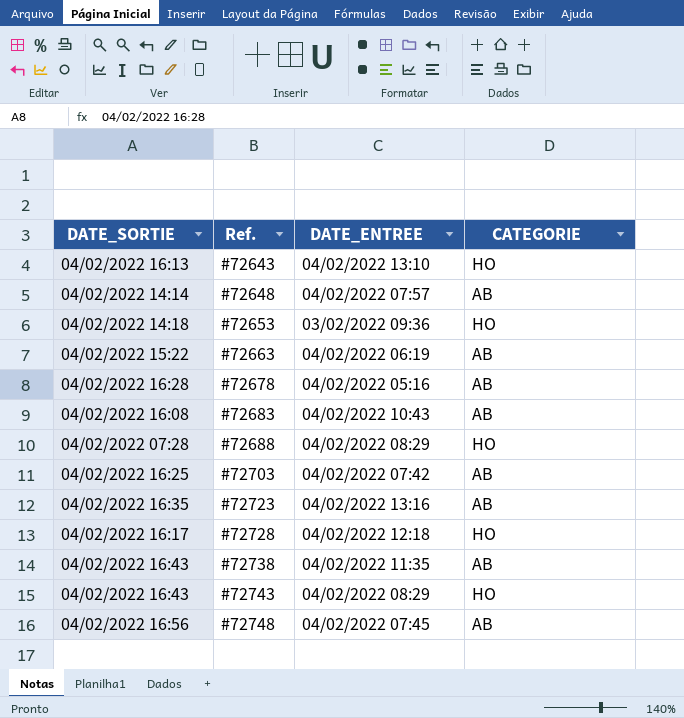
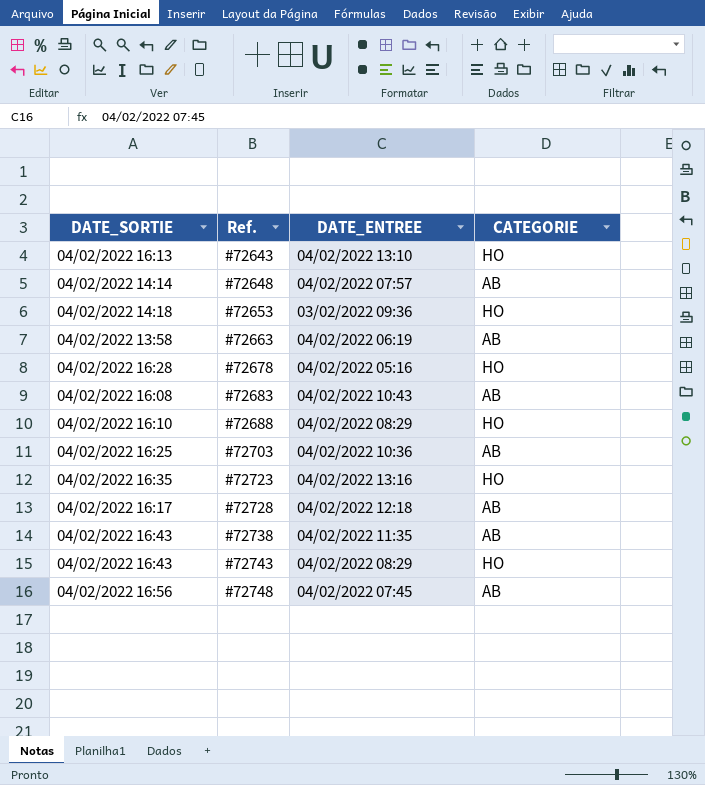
#72663 | DATE_SORTIE: 04/02/2022 15:22 -> 04/02/2022 13:58
#72678 | CATEGORIE: AB -> HO
#72688 | DATE_SORTIE: 04/02/2022 07:28 -> 04/02/2022 16:10
#72703 | DATE_ENTREE: 04/02/2022 07:42 -> 04/02/2022 10:36
#72723 | CATEGORIE: AB -> HO
#72728 | CATEGORIE: HO -> AB

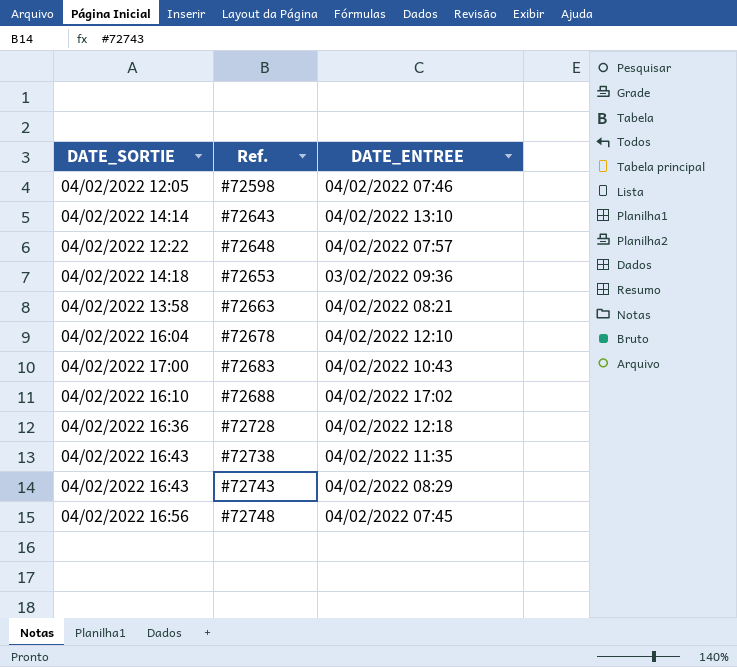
column CATEGORIE | position: 4 -> none
row #72703: 04/02/2022 16:25 | 04/02/2022 10:36 | AB -> none
row #72723: 04/02/2022 16:35 | 04/02/2022 13:16 | HO -> none
row #72598: none -> 04/02/2022 12:05 | 04/02/2022 07:46
#72643 | DATE_SORTIE: 04/02/2022 16:13 -> 04/02/2022 14:14
#72648 | DATE_SORTIE: 04/02/2022 14:14 -> 04/02/2022 12:22
#72663 | DATE_ENTREE: 04/02/2022 06:19 -> 04/02/2022 08:21
#72678 | DATE_SORTIE: 04/02/2022 16:28 -> 04/02/2022 16:04
#72678 | DATE_ENTREE: 04/02/2022 05:16 -> 04/02/2022 12:10
#72683 | DATE_SORTIE: 04/02/2022 16:08 -> 04/02/2022 17:00
#72688 | DATE_ENTREE: 04/02/2022 08:29 -> 04/02/2022 17:02
#72728 | DATE_SORTIE: 04/02/2022 16:17 -> 04/02/2022 16:36

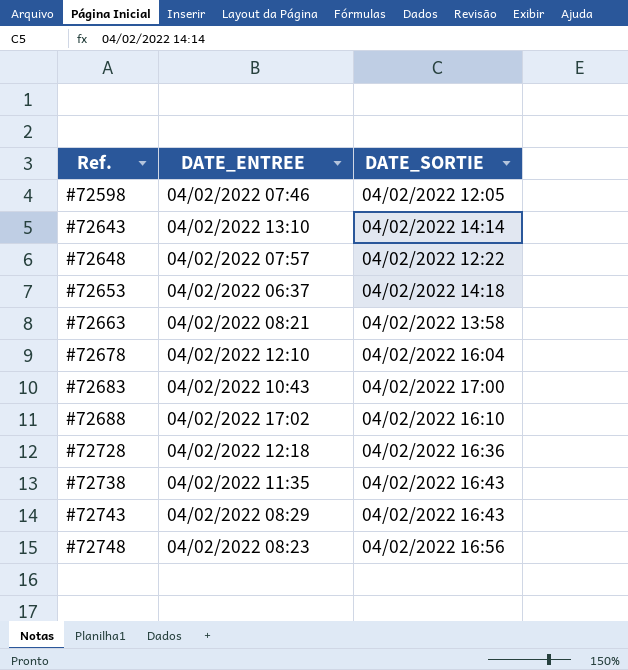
column DATE_SORTIE | position: 1 -> 3
#72653 | DATE_ENTREE: 03/02/2022 09:36 -> 04/02/2022 06:37
#72748 | DATE_ENTREE: 04/02/2022 07:45 -> 04/02/2022 08:23

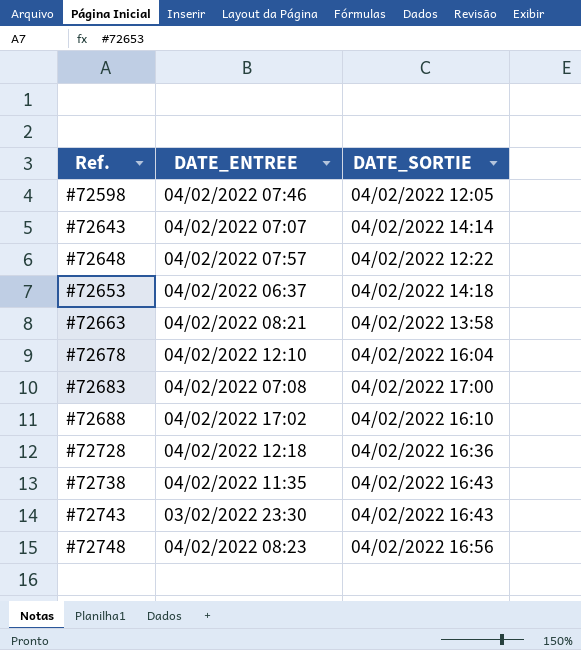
#72643 | DATE_ENTREE: 04/02/2022 13:10 -> 04/02/2022 07:07
#72683 | DATE_ENTREE: 04/02/2022 10:43 -> 04/02/2022 07:08
#72743 | DATE_ENTREE: 04/02/2022 08:29 -> 03/02/2022 23:30

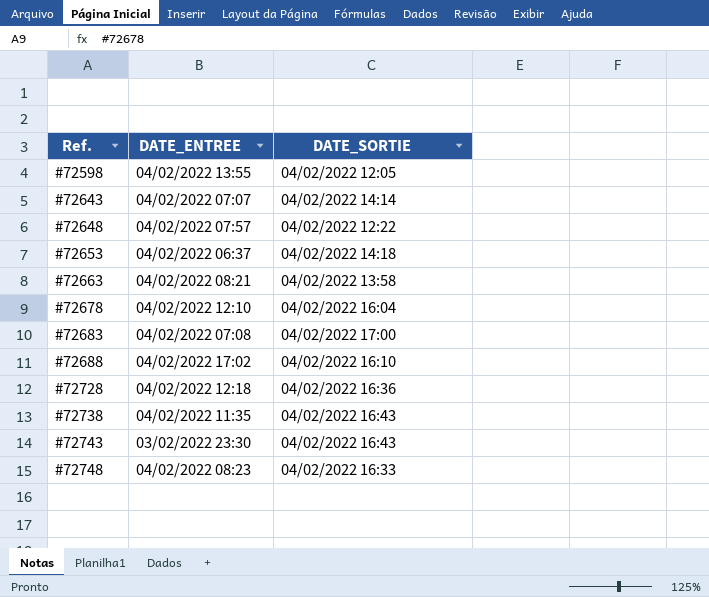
#72598 | DATE_ENTREE: 04/02/2022 07:46 -> 04/02/2022 13:55
#72748 | DATE_SORTIE: 04/02/2022 16:56 -> 04/02/2022 16:33

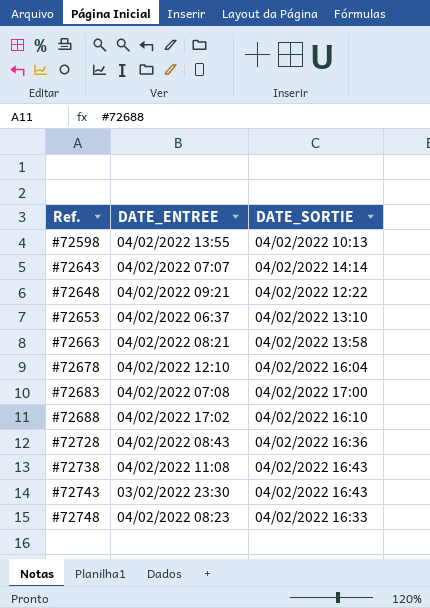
#72598 | DATE_SORTIE: 04/02/2022 12:05 -> 04/02/2022 10:13
#72648 | DATE_ENTREE: 04/02/2022 07:57 -> 04/02/2022 09:21
#72653 | DATE_SORTIE: 04/02/2022 14:18 -> 04/02/2022 13:10
#72728 | DATE_ENTREE: 04/02/2022 12:18 -> 04/02/2022 08:43
#72738 | DATE_ENTREE: 04/02/2022 11:35 -> 04/02/2022 11:08

